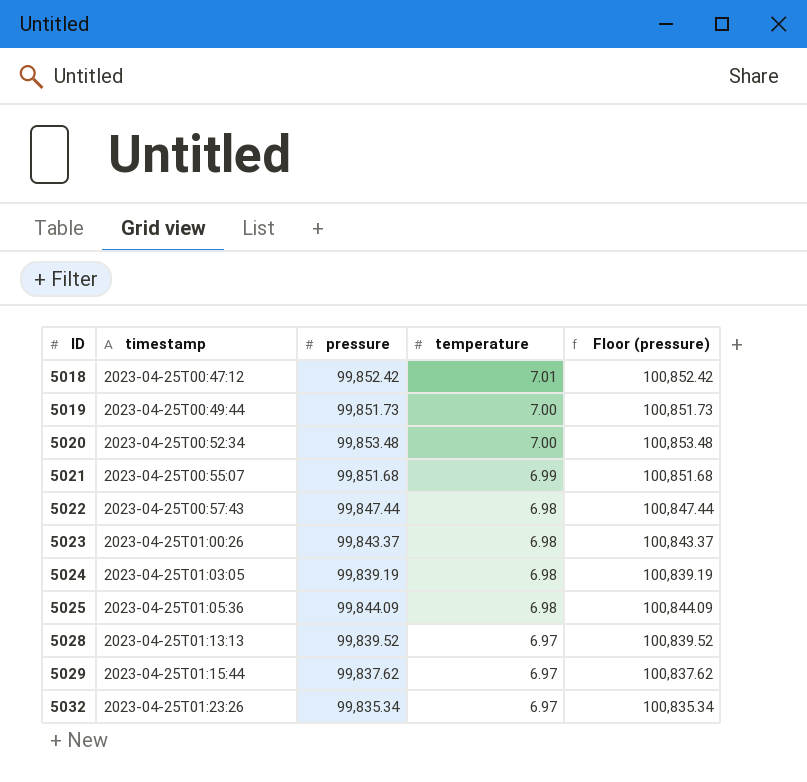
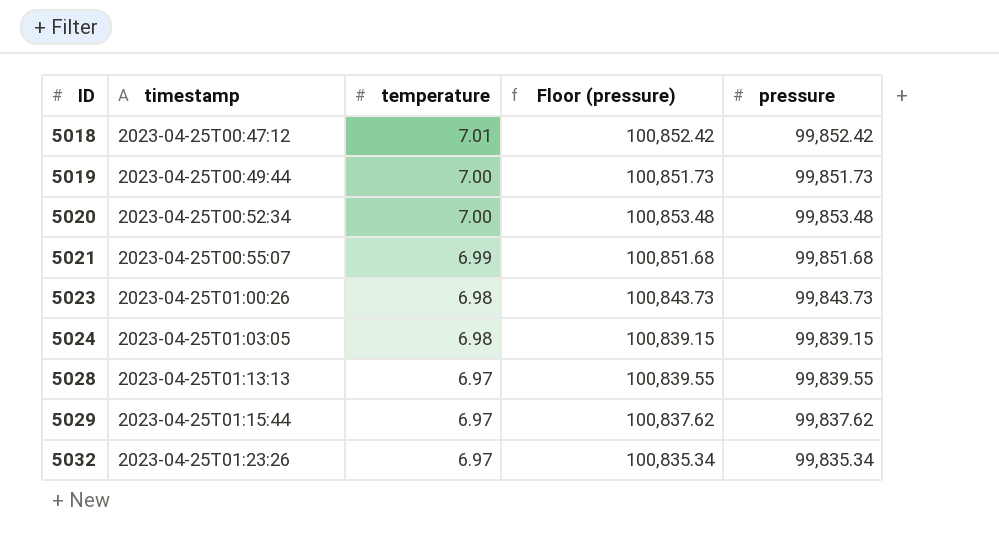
column pressure | position: 3 -> 5
row 5022: 2023-04-25T00:57:43 | 99,847.44 | 6.98 | 100,847.44 -> none
row 5025: 2023-04-25T01:05:36 | 99,844.09 | 6.98 | 100,844.09 -> none
5023 | Floor (pressure): 100,843.37 -> 100,843.73
5023 | pressure: 99,843.37 -> 99,843.73
5024 | Floor (pressure): 100,839.19 -> 100,839.15
5024 | pressure: 99,839.19 -> 99,839.15
5028 | Floor (pressure): 100,839.52 -> 100,839.55
5028 | pressure: 99,839.52 -> 99,839.55

